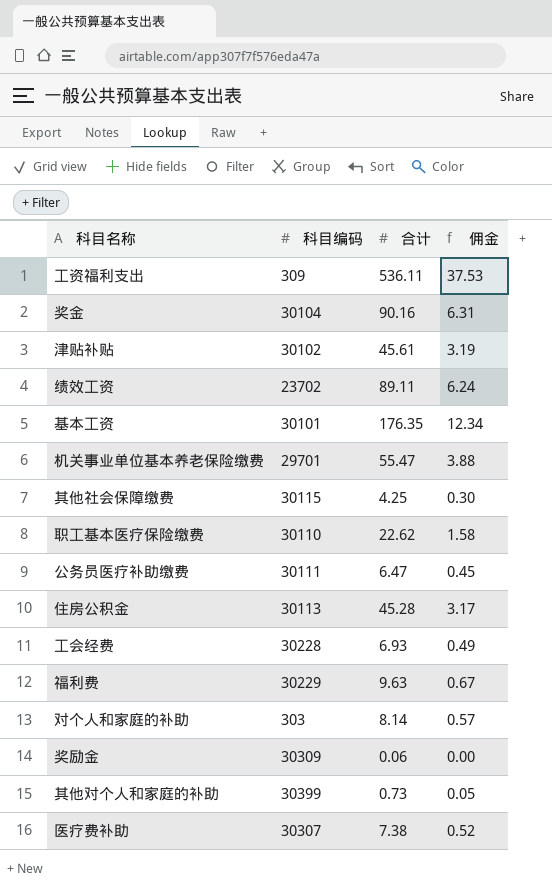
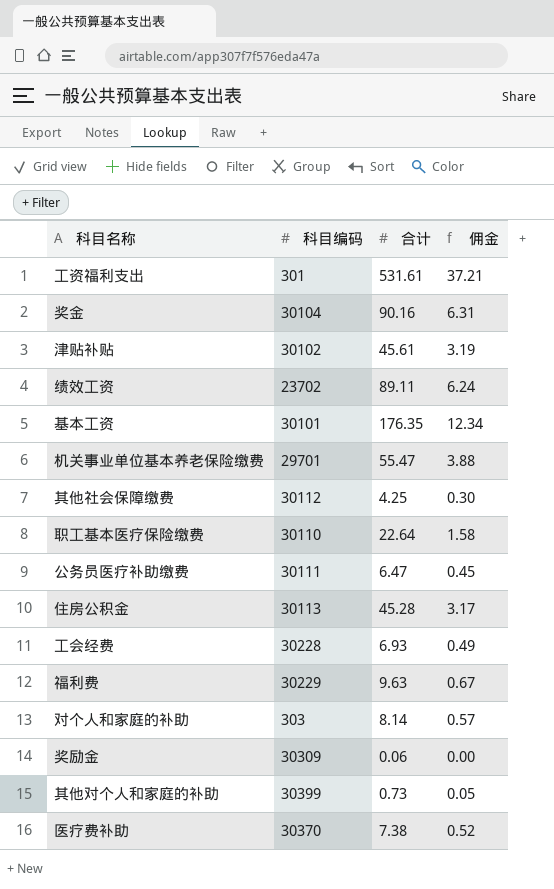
工资福利支出 | 科目编码: 309 -> 301
工资福利支出 | 合计: 536.11 -> 531.61
工资福利支出 | 佣金: 37.53 -> 37.21
其他社会保障缴费 | 科目编码: 30115 -> 30112
职工基本医疗保险缴费 | 合计: 22.62 -> 22.64
医疗费补助 | 科目编码: 30307 -> 30370

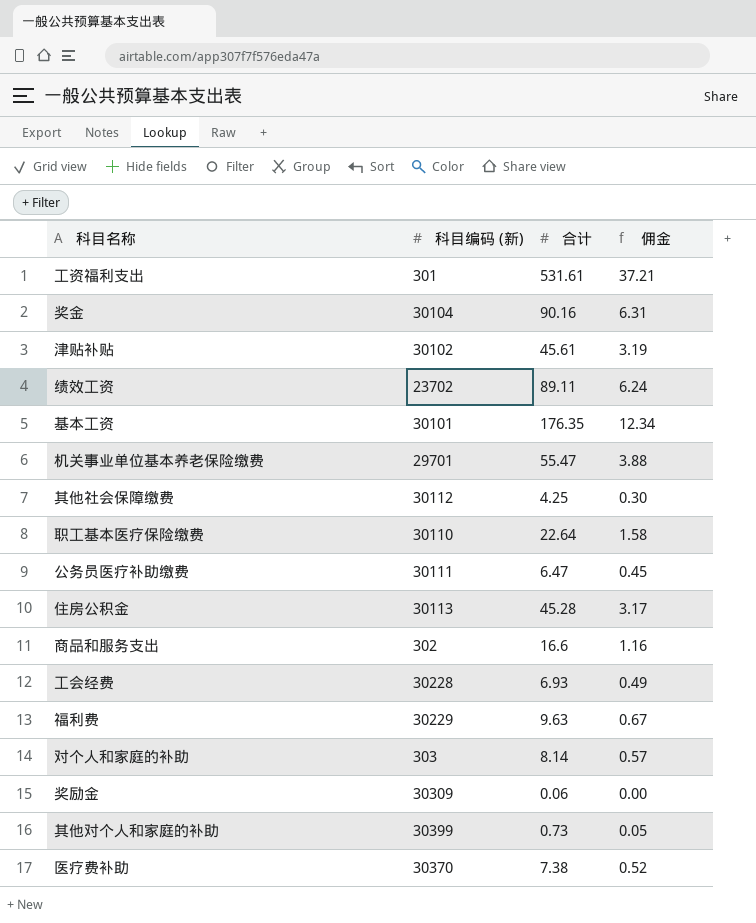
column name: 科目编码 -> 科目编码 (新)
row 商品和服务支出: none -> 302 | 16.6 | 1.16

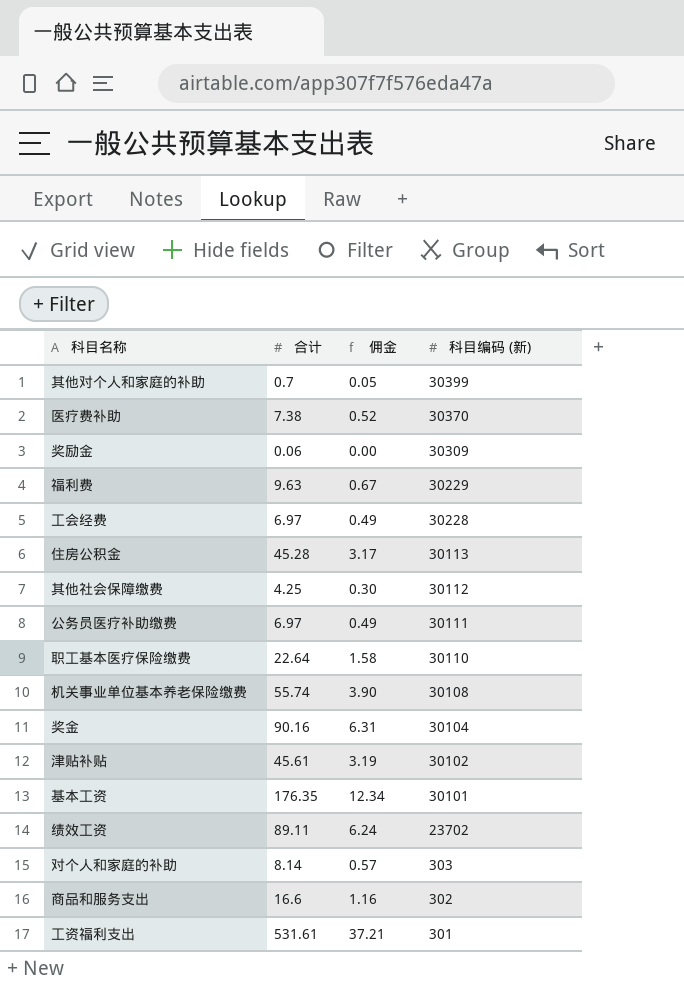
row order: none -> 科目编码 (新) descending
column 科目编码 (新) | position: 2 -> 4
其他对个人和家庭的补助 | 合计: 0.73 -> 0.7
工会经费 | 合计: 6.93 -> 6.97
公务员医疗补助缴费 | 合计: 6.47 -> 6.97
公务员医疗补助缴费 | 佣金: 0.45 -> 0.49
机关事业单位基本养老保险缴费 | 合计: 55.47 -> 55.74
机关事业单位基本养老保险缴费 | 佣金: 3.88 -> 3.90
机关事业单位基本养老保险缴费 | 科目编码 (新): 29701 -> 30108

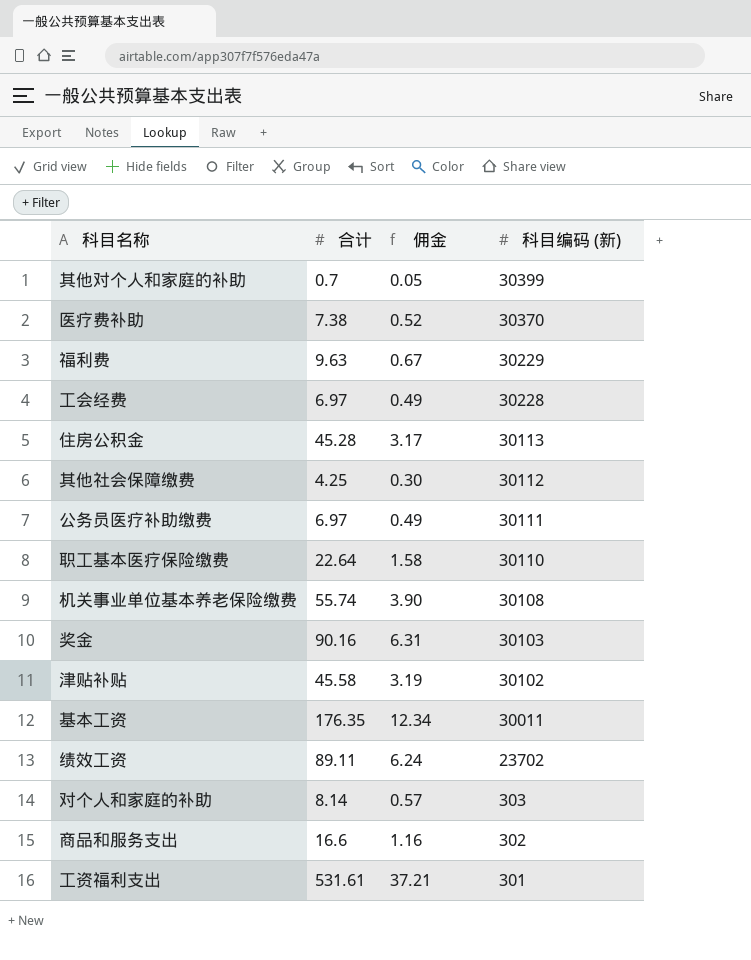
row 奖励金: 0.06 | 0.00 | 30309 -> none
奖金 | 科目编码 (新): 30104 -> 30103
津贴补贴 | 合计: 45.61 -> 45.58
基本工资 | 科目编码 (新): 30101 -> 30011

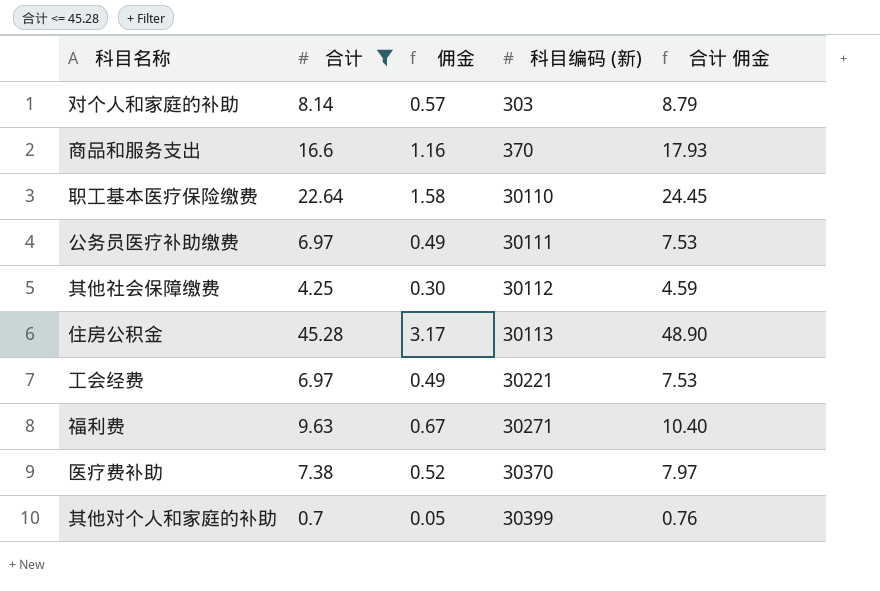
filter: none -> 合计 <= 45.28
row order: 科目编码 (新) descending -> 科目编码 (新) ascending
column 合计 佣金 | formula: none -> [合计] * 1.08
商品和服务支出 | 科目编码 (新): 302 -> 370
工会经费 | 科目编码 (新): 30228 -> 30221
福利费 | 科目编码 (新): 30229 -> 30271

